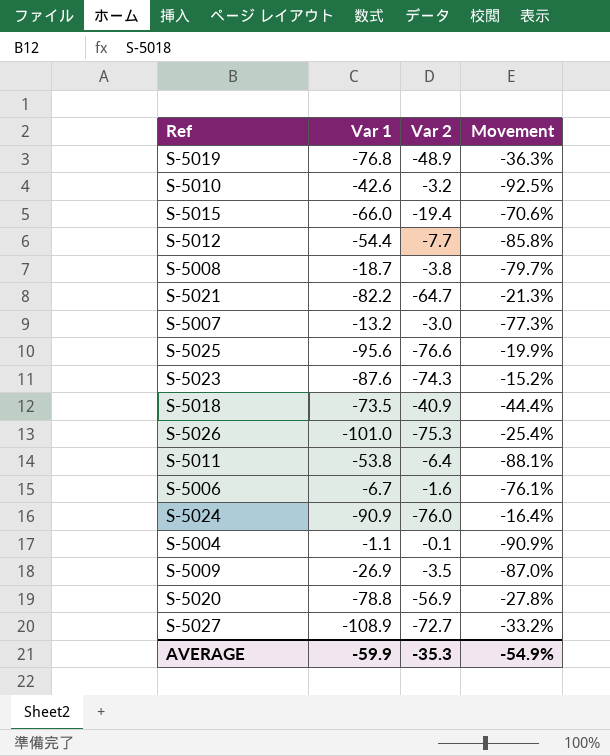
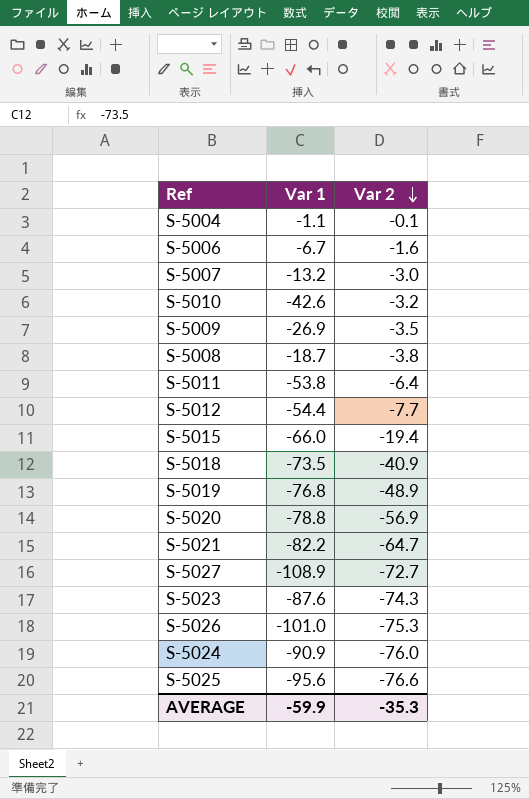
row order: none -> Var 2 descending
column Movement | formula: ([Var 2] - [Var 1]) / [Var 1] -> none

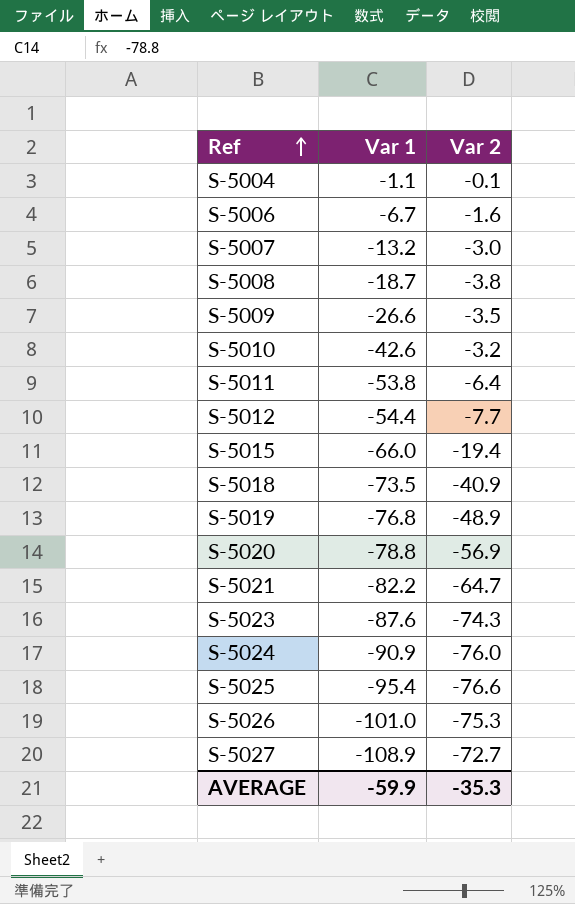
row order: Var 2 descending -> Ref ascending
S-5009 | Var 1: -26.9 -> -26.6
S-5025 | Var 1: -95.6 -> -95.4

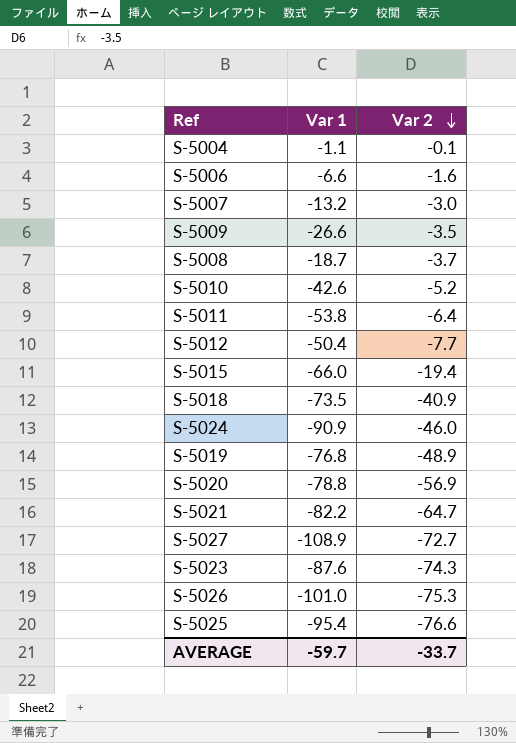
row order: Ref ascending -> Var 2 descending
S-5006 | Var 1: -6.7 -> -6.6
S-5008 | Var 2: -3.8 -> -3.7
S-5010 | Var 2: -3.2 -> -5.2
S-5012 | Var 1: -54.4 -> -50.4
S-5024 | Var 2: -76.0 -> -46.0
AVERAGE | Var 1: -59.9 -> -59.7
AVERAGE | Var 2: -35.3 -> -33.7

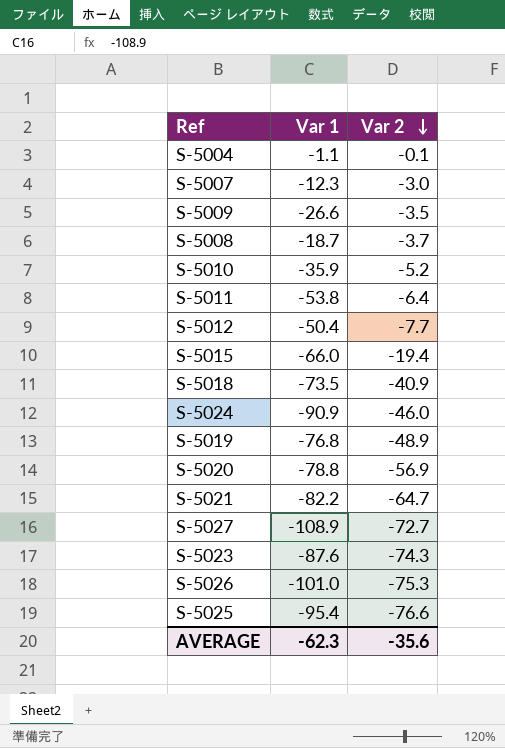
row S-5006: -6.6 | -1.6 -> none
S-5007 | Var 1: -13.2 -> -12.3
S-5010 | Var 1: -42.6 -> -35.9
AVERAGE | Var 1: -59.7 -> -62.3
AVERAGE | Var 2: -33.7 -> -35.6

